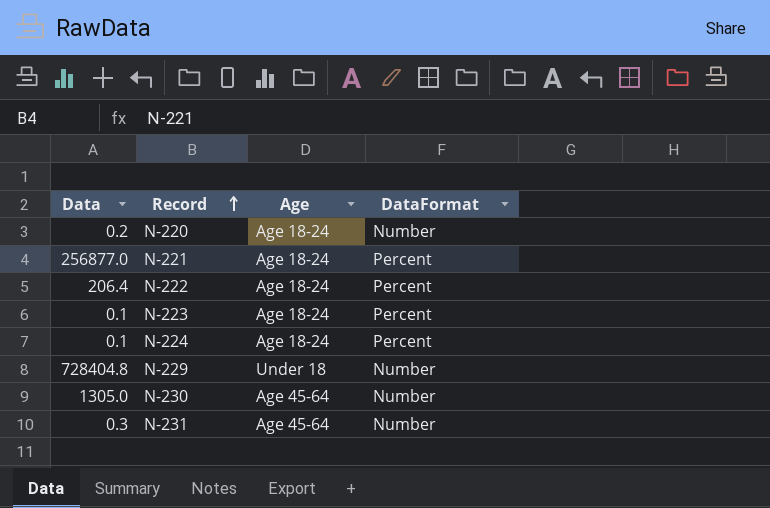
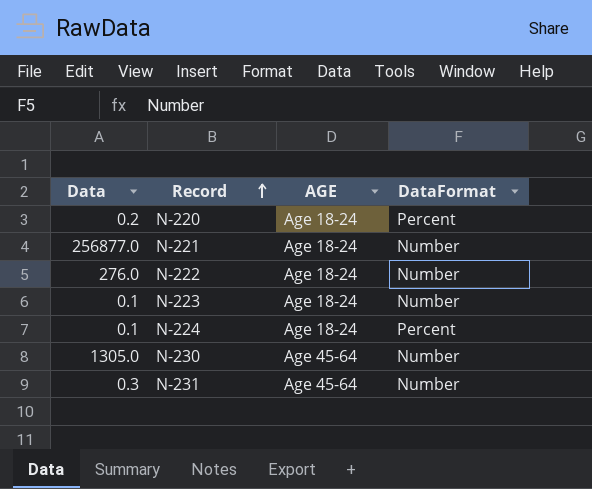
column name: Age -> AGE
row N-229: 728404.8 | Under 18 | Number -> none
N-220 | DataFormat: Number -> Percent
N-221 | DataFormat: Percent -> Number
N-222 | Data: 206.4 -> 276.0
N-222 | DataFormat: Percent -> Number
N-223 | DataFormat: Percent -> Number

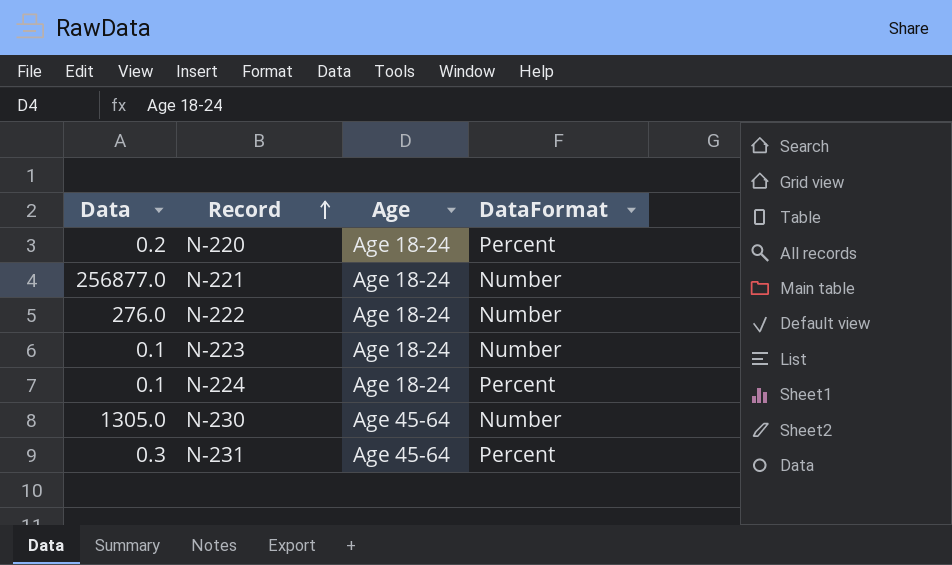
column name: AGE -> Age
N-231 | DataFormat: Number -> Percent

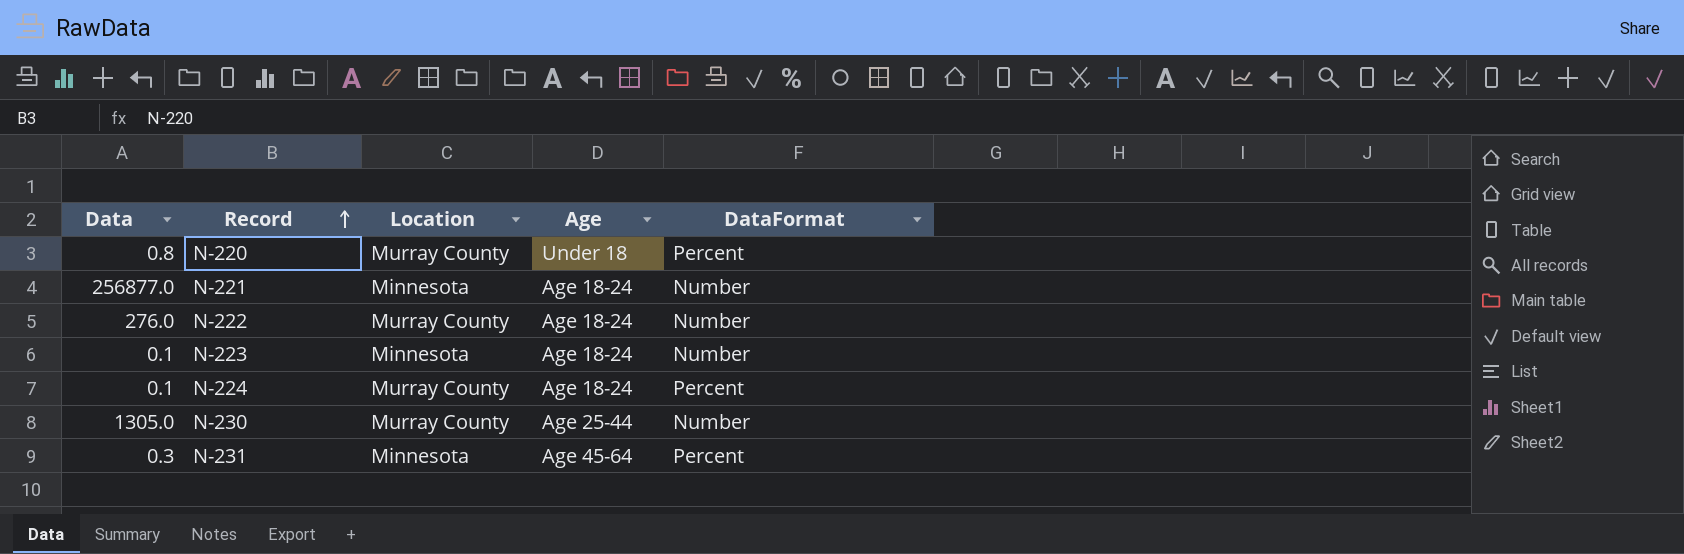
column Location | position: none -> 3
N-220 | Data: 0.2 -> 0.8
N-220 | Age: Age 18-24 -> Under 18
N-230 | Age: Age 45-64 -> Age 25-44

